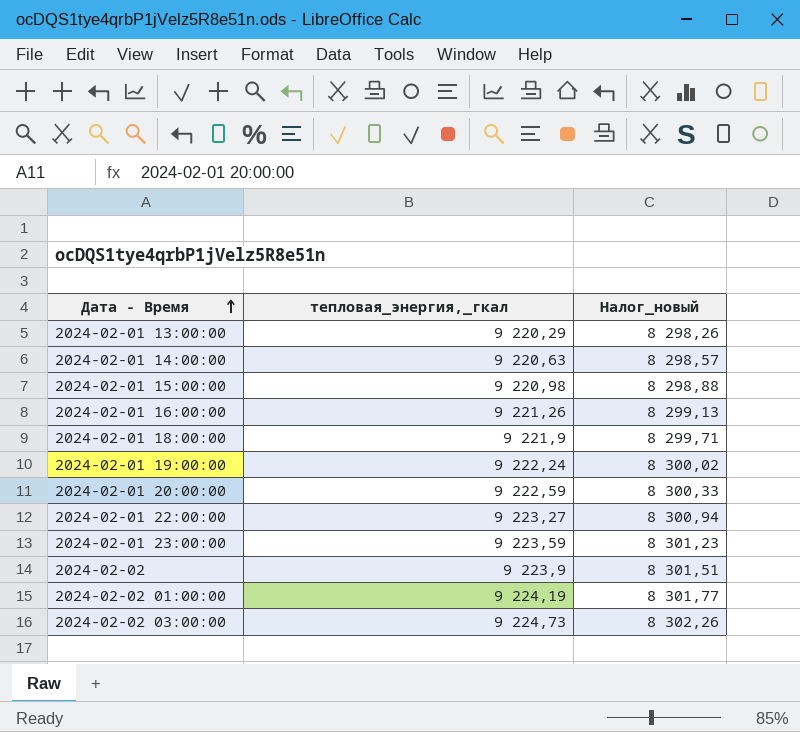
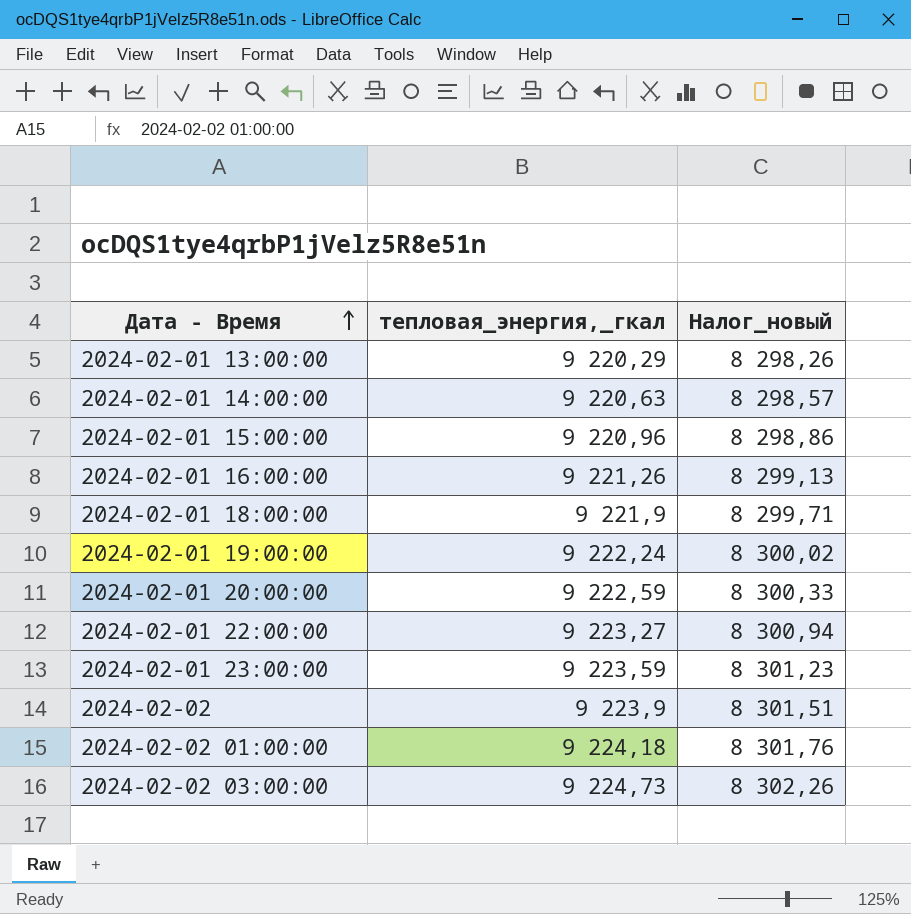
2024-02-01 15:00:00 | тепловая_энергия,_гкал: 9 220,98 -> 9 220,96
2024-02-01 15:00:00 | Налог_новый: 8 298,88 -> 8 298,86
2024-02-02 01:00:00 | тепловая_энергия,_гкал: 9 224,19 -> 9 224,18
2024-02-02 01:00:00 | Налог_новый: 8 301,77 -> 8 301,76

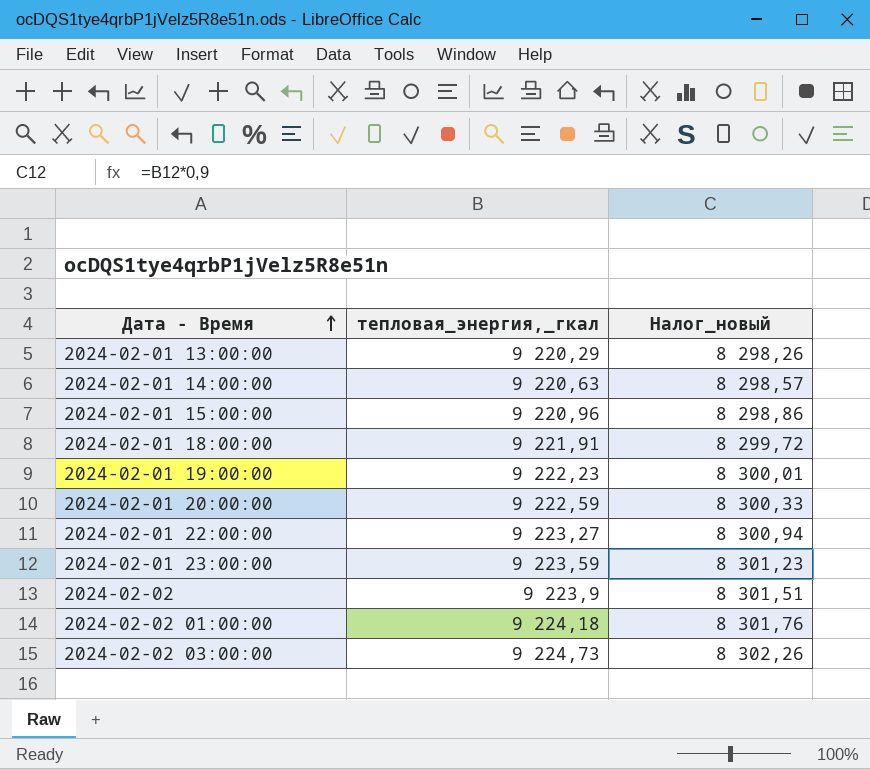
row 2024-02-01 16:00:00: 9 221,26 | 8 299,13 -> none
2024-02-01 18:00:00 | тепловая_энергия,_гкал: 9 221,9 -> 9 221,91
2024-02-01 18:00:00 | Налог_новый: 8 299,71 -> 8 299,72
2024-02-01 19:00:00 | тепловая_энергия,_гкал: 9 222,24 -> 9 222,23
2024-02-01 19:00:00 | Налог_новый: 8 300,02 -> 8 300,01

